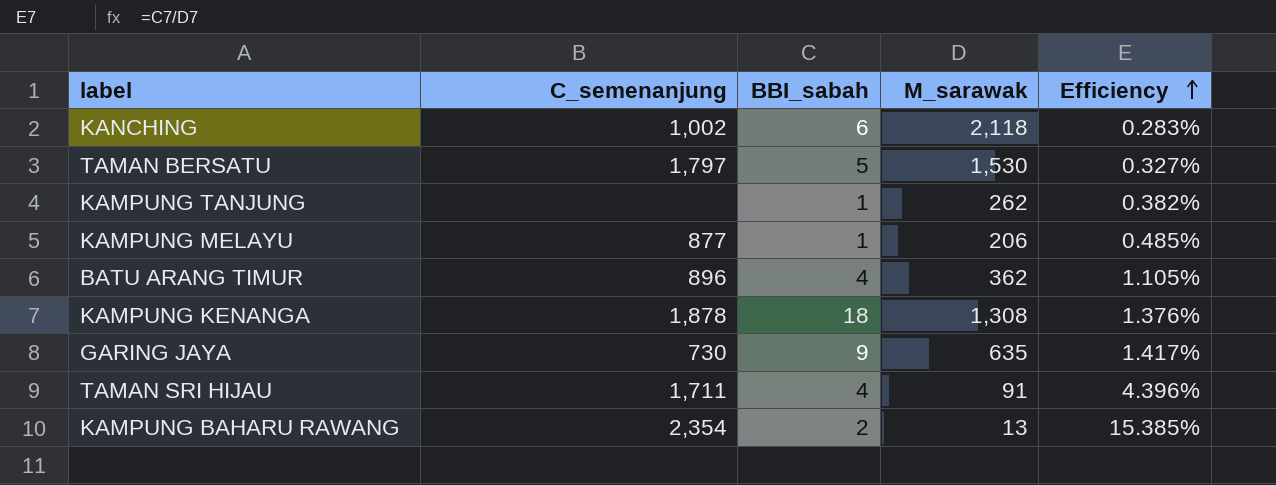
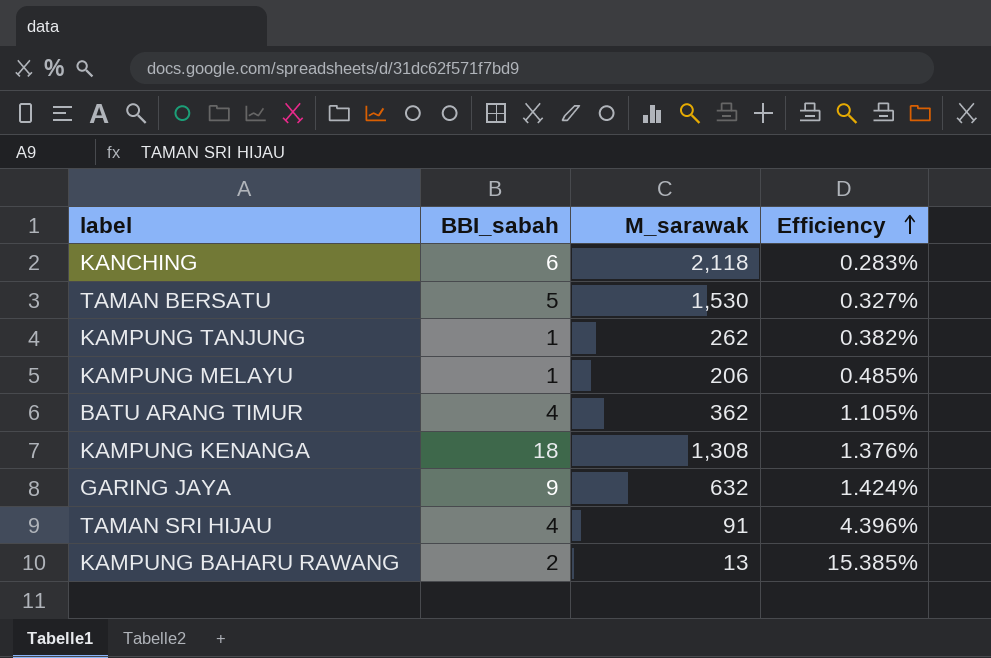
column C_semenanjung | position: 2 -> none
GARING JAYA | M_sarawak: 635 -> 632
GARING JAYA | Efficiency: 1.417% -> 1.424%

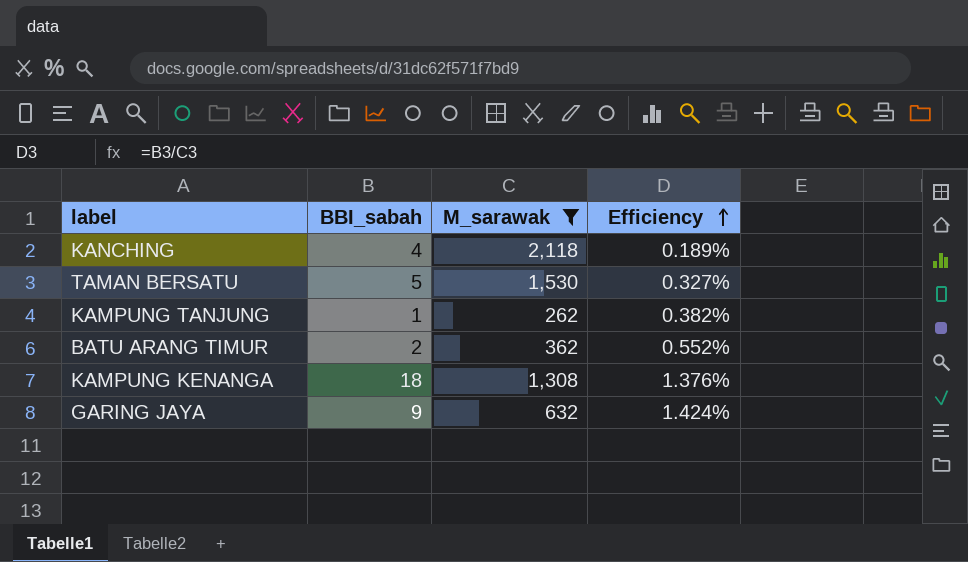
filter: none -> M_sarawak >= 262
KANCHING | BBI_sabah: 6 -> 4
KANCHING | Efficiency: 0.283% -> 0.189%
BATU ARANG TIMUR | BBI_sabah: 4 -> 2
BATU ARANG TIMUR | Efficiency: 1.105% -> 0.552%

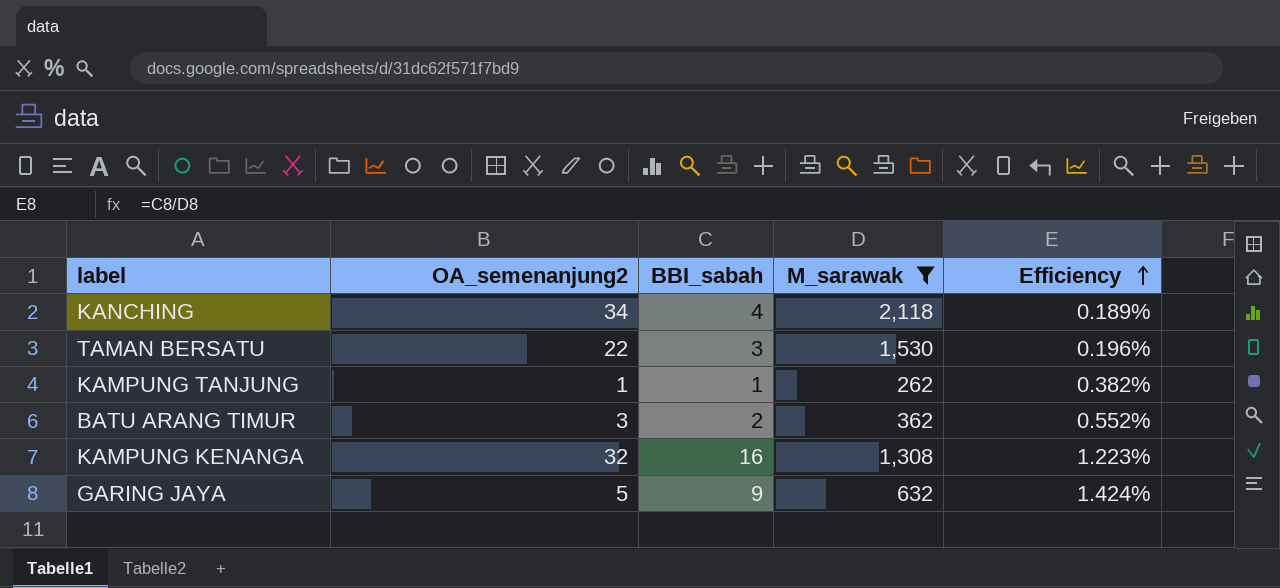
column OA_semenanjung2 | position: none -> 2
TAMAN BERSATU | BBI_sabah: 5 -> 3
TAMAN BERSATU | Efficiency: 0.327% -> 0.196%
KAMPUNG KENANGA | BBI_sabah: 18 -> 16
KAMPUNG KENANGA | Efficiency: 1.376% -> 1.223%

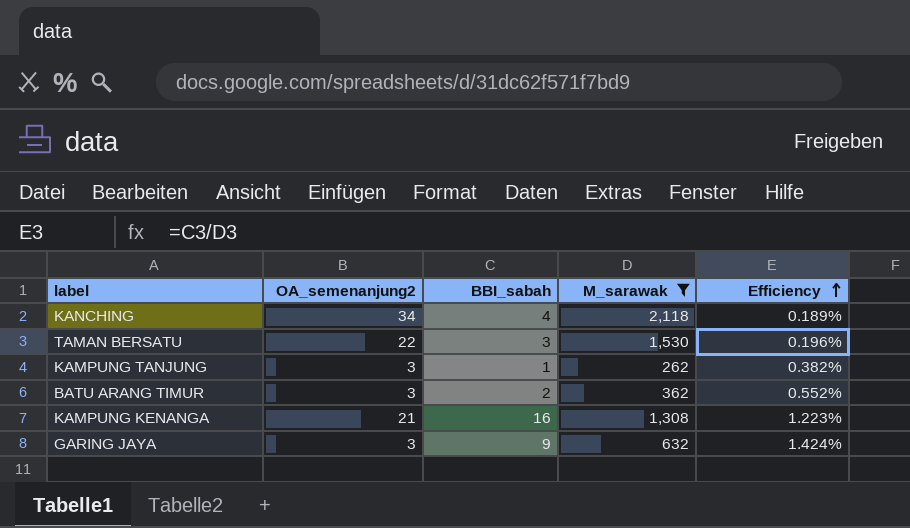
KAMPUNG TANJUNG | OA_semenanjung2: 1 -> 3
KAMPUNG KENANGA | OA_semenanjung2: 32 -> 21
GARING JAYA | OA_semenanjung2: 5 -> 3

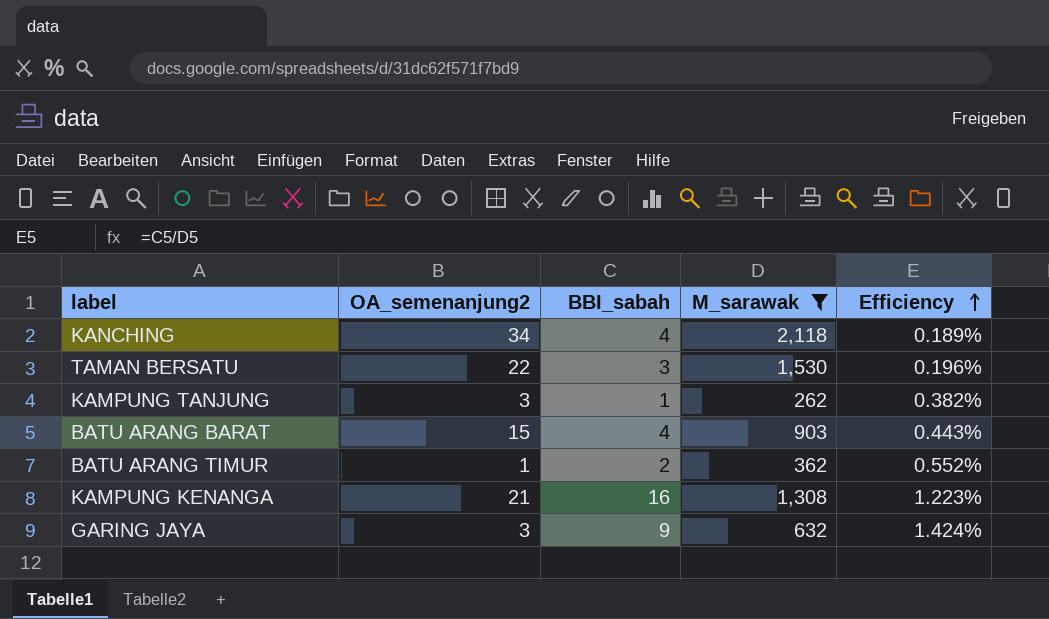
row BATU ARANG BARAT: none -> 15 | 4 | 903 | 0.443%
BATU ARANG TIMUR | OA_semenanjung2: 3 -> 1

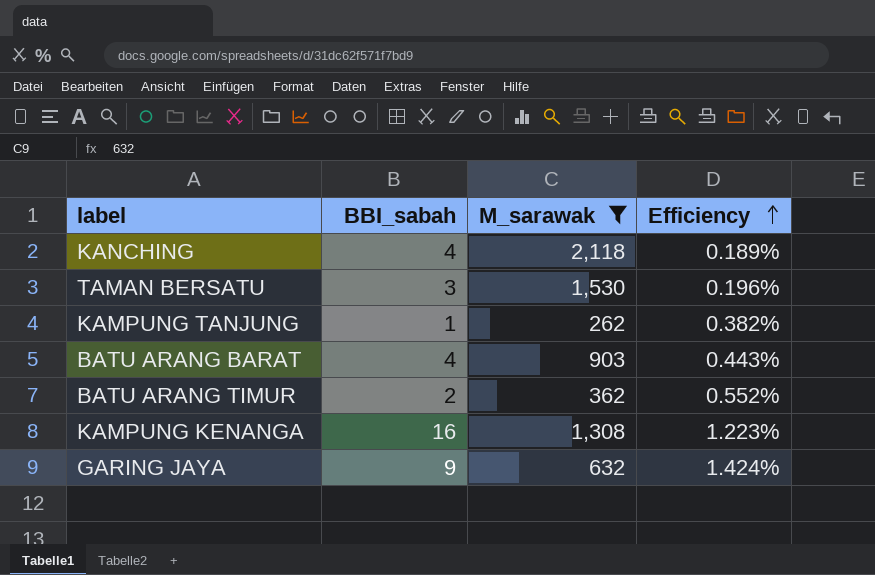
column OA_semenanjung2 | position: 2 -> none

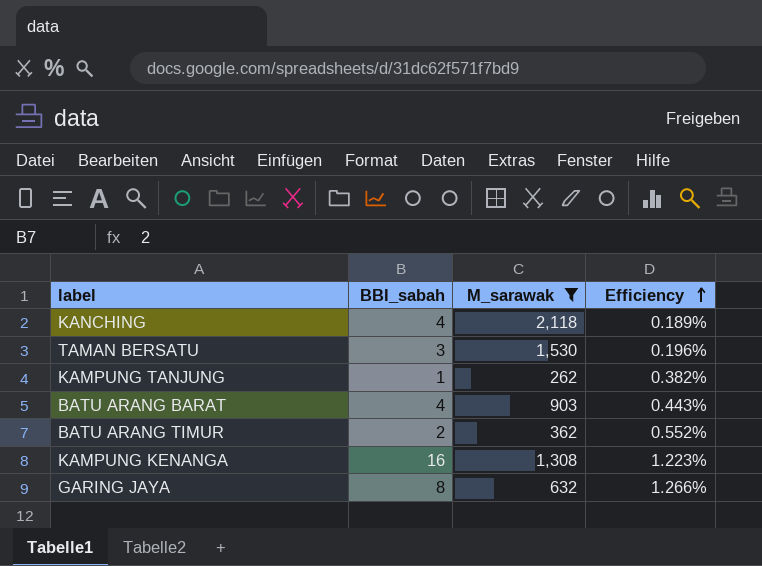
GARING JAYA | BBI_sabah: 9 -> 8
GARING JAYA | Efficiency: 1.424% -> 1.266%

